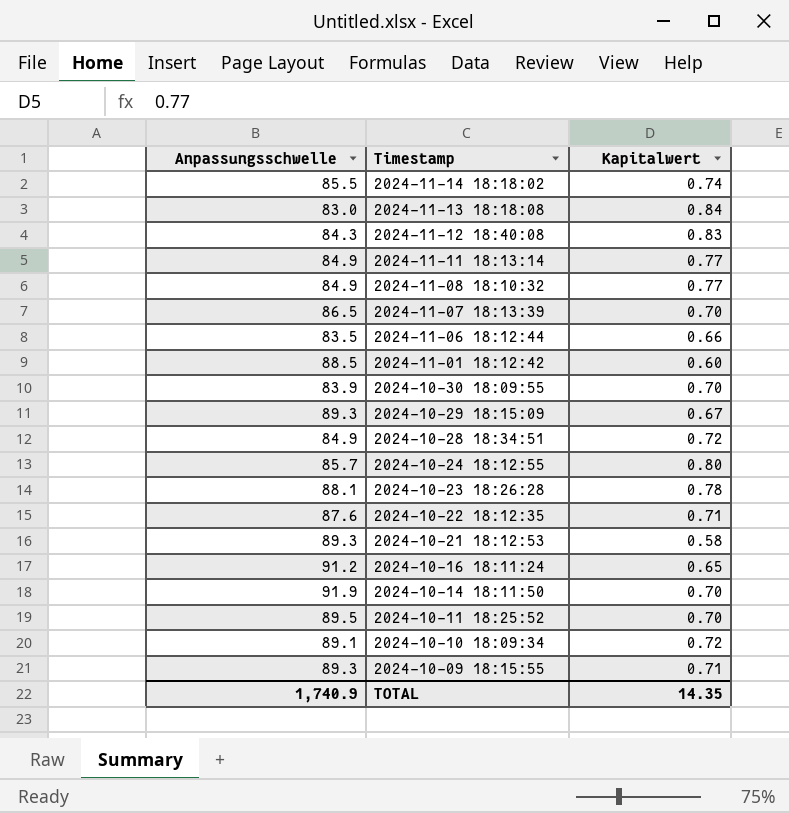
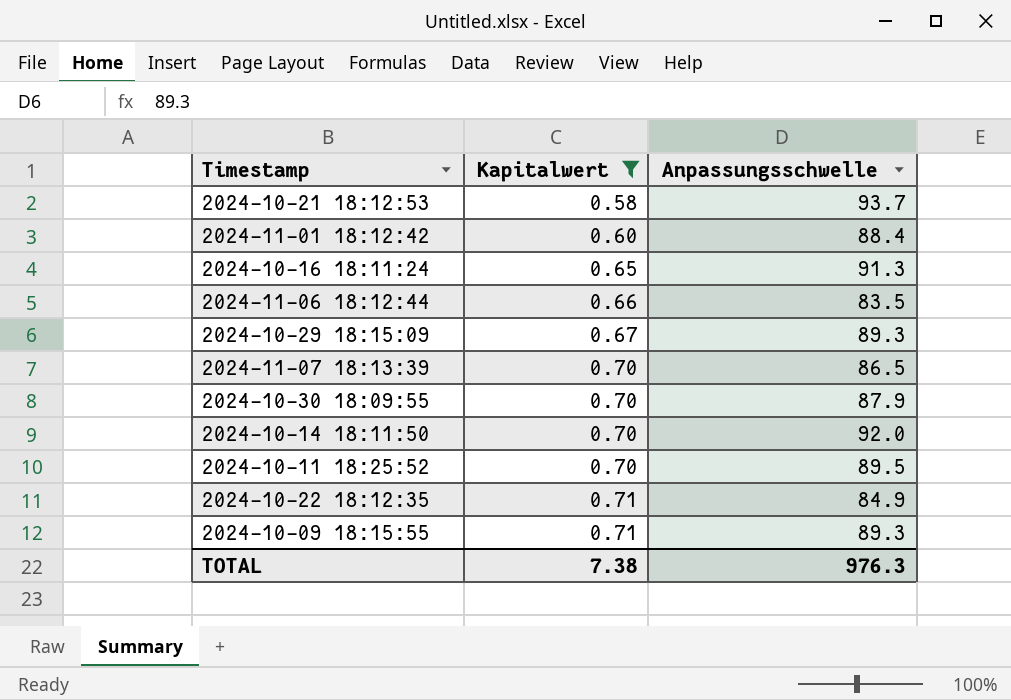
filter: none -> Kapitalwert <= 0.71
row order: Timestamp descending -> Kapitalwert ascending
column Anpassungsschwelle | position: 1 -> 3
2024-10-21 18:12:53 | Anpassungsschwelle: 89.3 -> 93.7
2024-11-01 18:12:42 | Anpassungsschwelle: 88.5 -> 88.4
2024-10-16 18:11:24 | Anpassungsschwelle: 91.2 -> 91.3
2024-10-30 18:09:55 | Anpassungsschwelle: 83.9 -> 87.9
2024-10-14 18:11:50 | Anpassungsschwelle: 91.9 -> 92.0
2024-10-22 18:12:35 | Anpassungsschwelle: 87.6 -> 84.9
TOTAL | Kapitalwert: 14.35 -> 7.38
TOTAL | Anpassungsschwelle: 1,740.9 -> 976.3

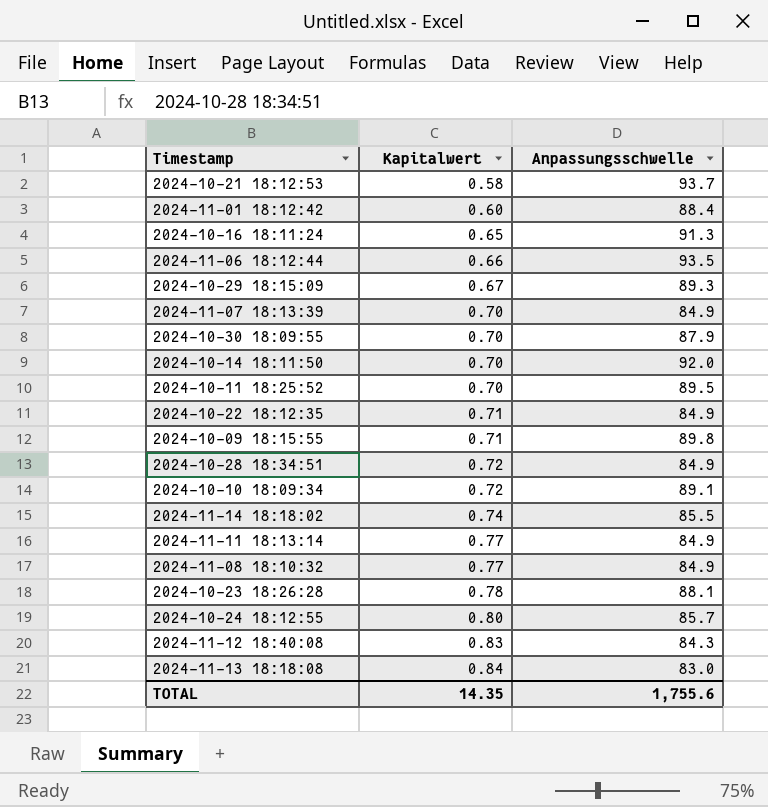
filter: Kapitalwert <= 0.71 -> none
2024-11-06 18:12:44 | Anpassungsschwelle: 83.5 -> 93.5
2024-11-07 18:13:39 | Anpassungsschwelle: 86.5 -> 84.9
2024-10-09 18:15:55 | Anpassungsschwelle: 89.3 -> 89.8
TOTAL | Kapitalwert: 7.38 -> 14.35
TOTAL | Anpassungsschwelle: 976.3 -> 1,755.6

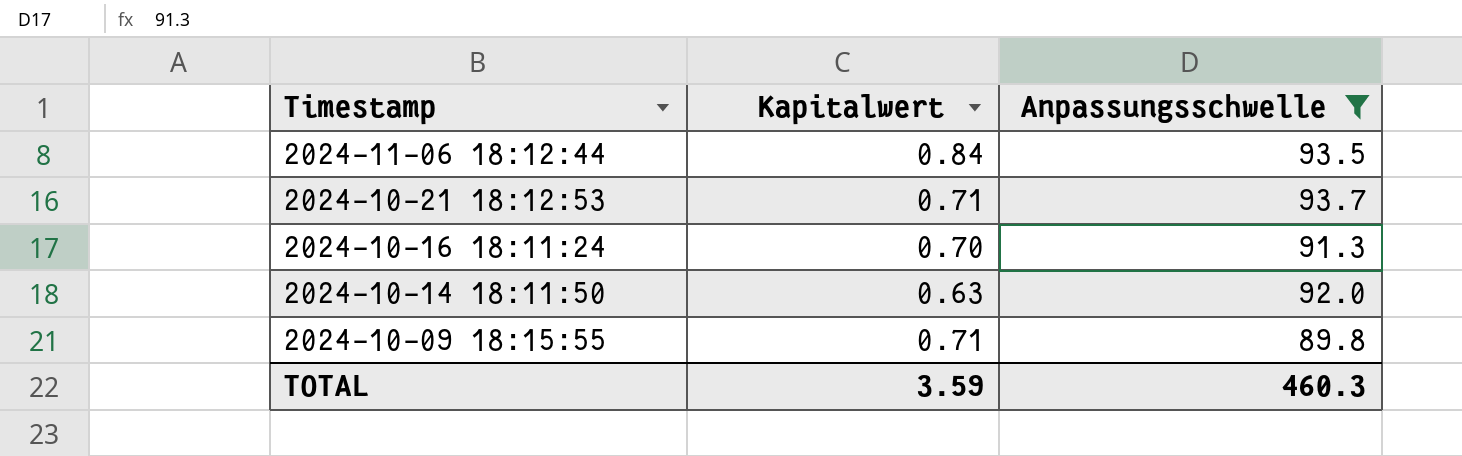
filter: none -> Anpassungsschwelle >= 89.8
row order: Kapitalwert ascending -> Timestamp descending
2024-11-06 18:12:44 | Kapitalwert: 0.66 -> 0.84
2024-10-21 18:12:53 | Kapitalwert: 0.58 -> 0.71
2024-10-16 18:11:24 | Kapitalwert: 0.65 -> 0.70
2024-10-14 18:11:50 | Kapitalwert: 0.70 -> 0.63
TOTAL | Kapitalwert: 14.35 -> 3.59
TOTAL | Anpassungsschwelle: 1,755.6 -> 460.3

